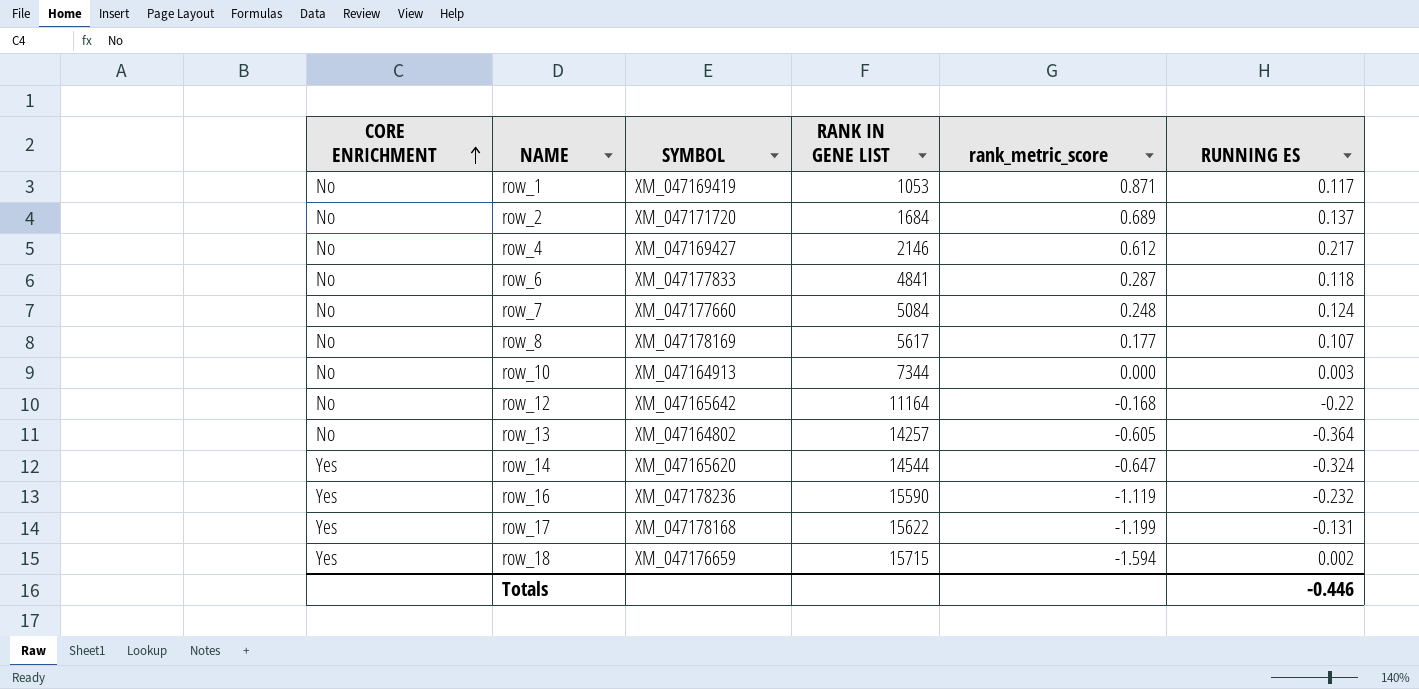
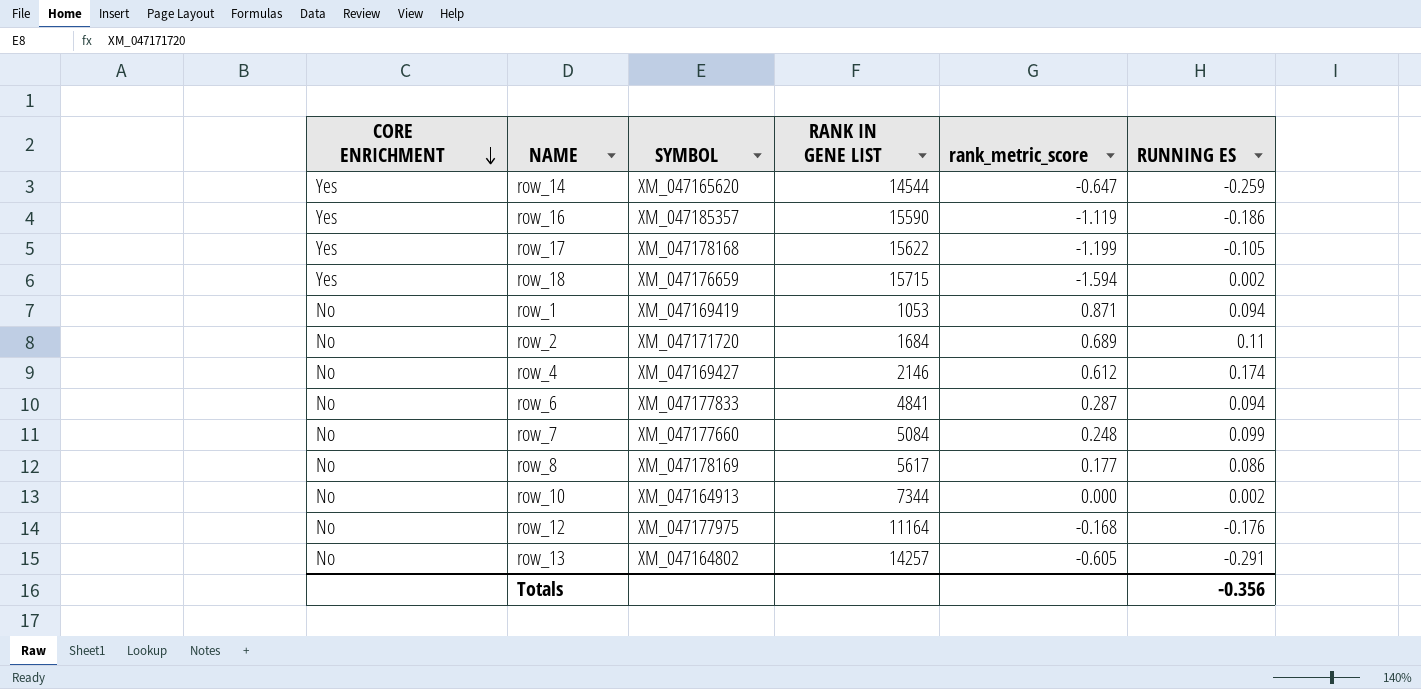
row order: CORE ENRICHMENT ascending -> CORE ENRICHMENT descending
row_14 | RUNNING ES: -0.324 -> -0.259
row_16 | SYMBOL: XM_047178236 -> XM_047185357
row_16 | RUNNING ES: -0.232 -> -0.186
row_17 | RUNNING ES: -0.131 -> -0.105
row_1 | RUNNING ES: 0.117 -> 0.094
row_2 | RUNNING ES: 0.137 -> 0.11
row_4 | RUNNING ES: 0.217 -> 0.174
row_6 | RUNNING ES: 0.118 -> 0.094
row_7 | RUNNING ES: 0.124 -> 0.099
row_8 | RUNNING ES: 0.107 -> 0.086
row_10 | RUNNING ES: 0.003 -> 0.002
row_12 | SYMBOL: XM_047165642 -> XM_047177975
row_12 | RUNNING ES: -0.22 -> -0.176
row_13 | RUNNING ES: -0.364 -> -0.291
Totals | RUNNING ES: -0.446 -> -0.356

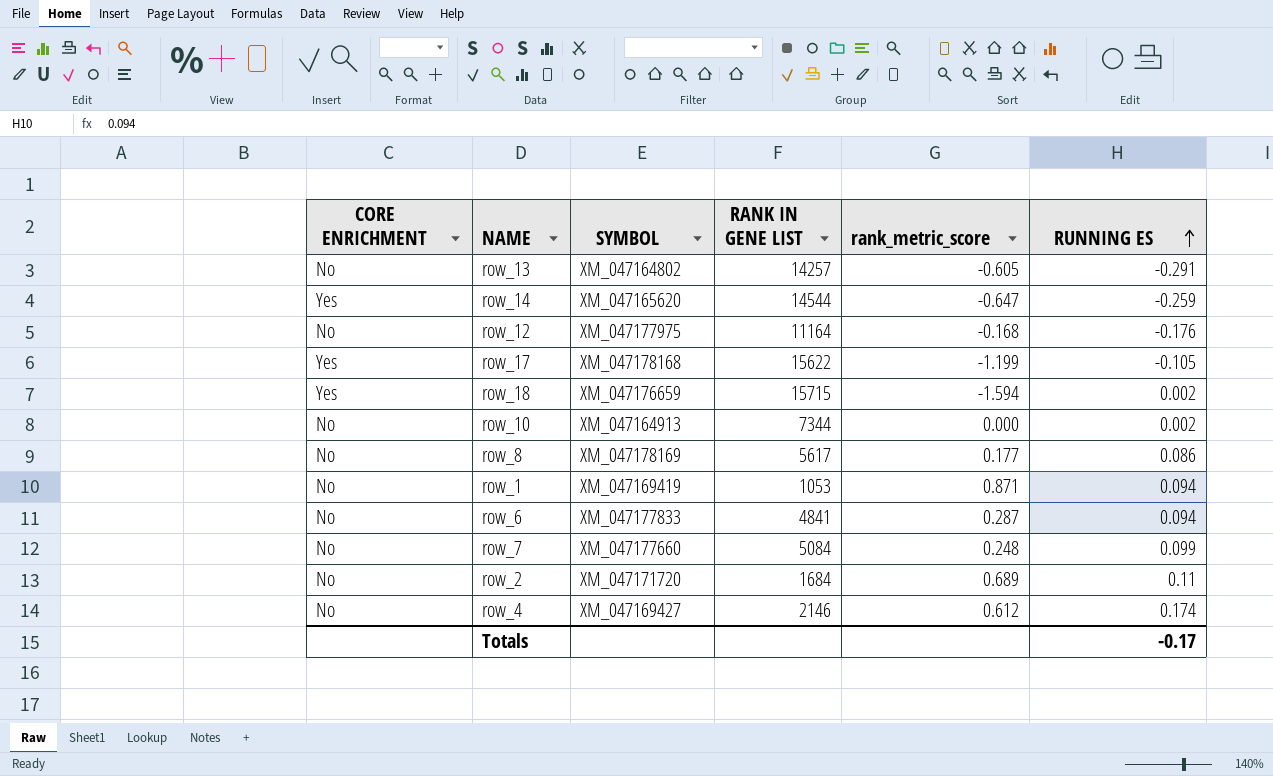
row order: CORE ENRICHMENT descending -> RUNNING ES ascending
row row_16: Yes | XM_047185357 | 15590 | -1.119 | -0.186 -> none
Totals | RUNNING ES: -0.356 -> -0.17

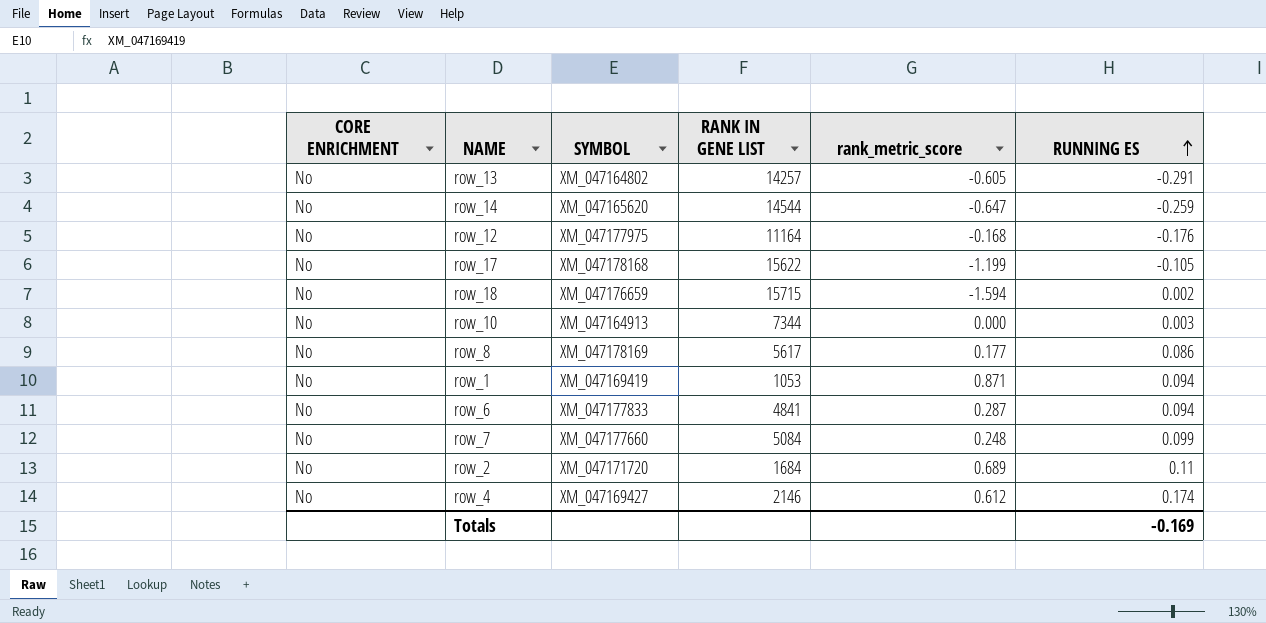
row_14 | CORE ENRICHMENT: Yes -> No
row_17 | CORE ENRICHMENT: Yes -> No
row_18 | CORE ENRICHMENT: Yes -> No
row_10 | RUNNING ES: 0.002 -> 0.003
Totals | RUNNING ES: -0.17 -> -0.169

